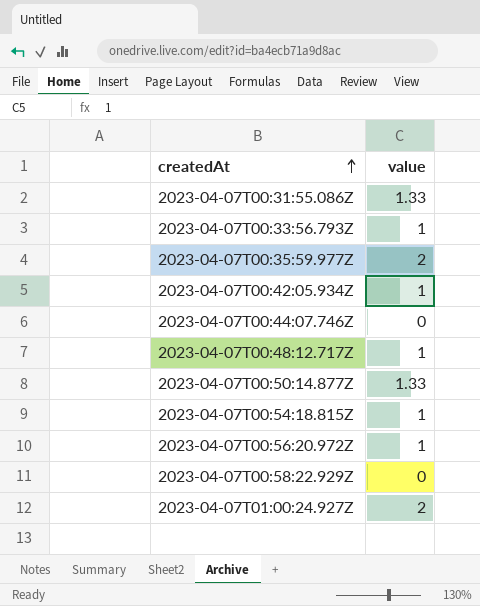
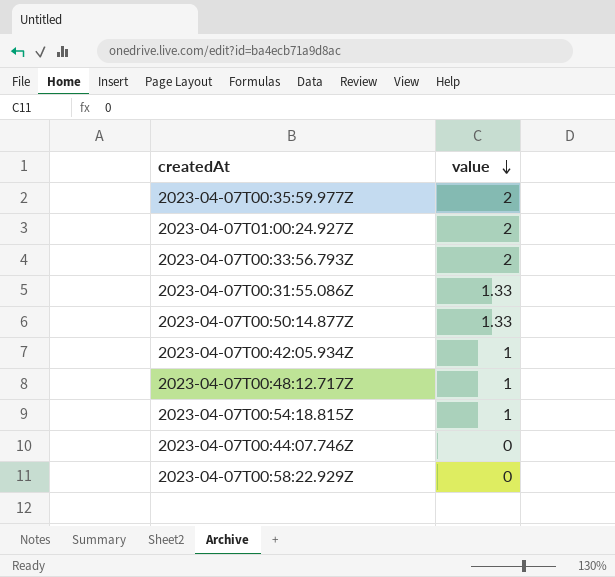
row order: createdAt ascending -> value descending
row 2023-04-07T00:56:20.972Z: 1 -> none
2023-04-07T00:33:56.793Z | value: 1 -> 2

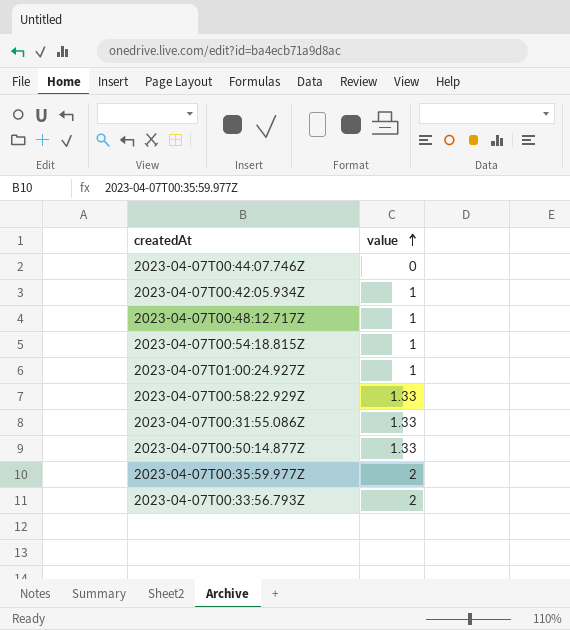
row order: value descending -> value ascending
2023-04-07T01:00:24.927Z | value: 2 -> 1
2023-04-07T00:58:22.929Z | value: 0 -> 1.33

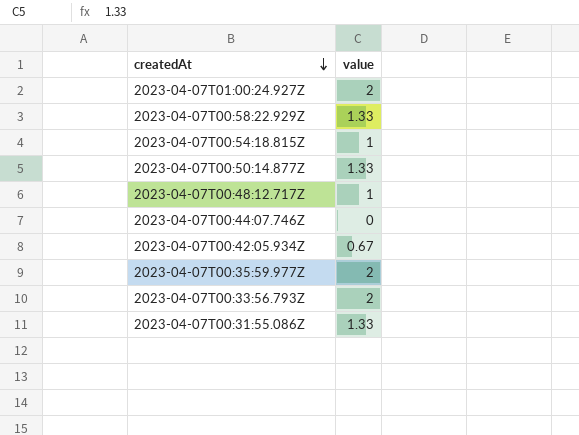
row order: value ascending -> createdAt descending
2023-04-07T01:00:24.927Z | value: 1 -> 2
2023-04-07T00:42:05.934Z | value: 1 -> 0.67

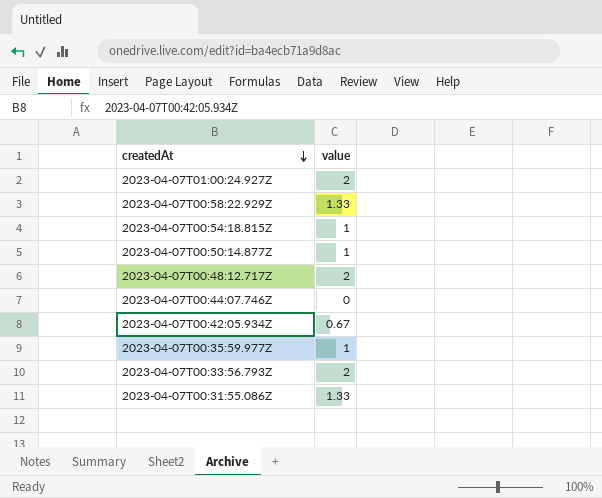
2023-04-07T00:50:14.877Z | value: 1.33 -> 1
2023-04-07T00:48:12.717Z | value: 1 -> 2
2023-04-07T00:35:59.977Z | value: 2 -> 1

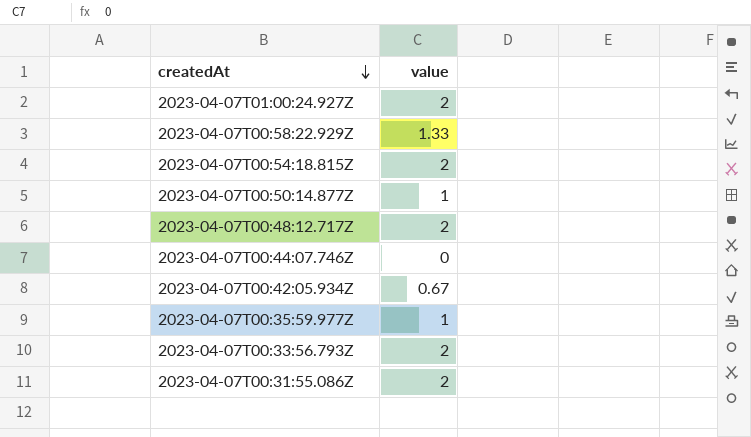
2023-04-07T00:54:18.815Z | value: 1 -> 2
2023-04-07T00:31:55.086Z | value: 1.33 -> 2

